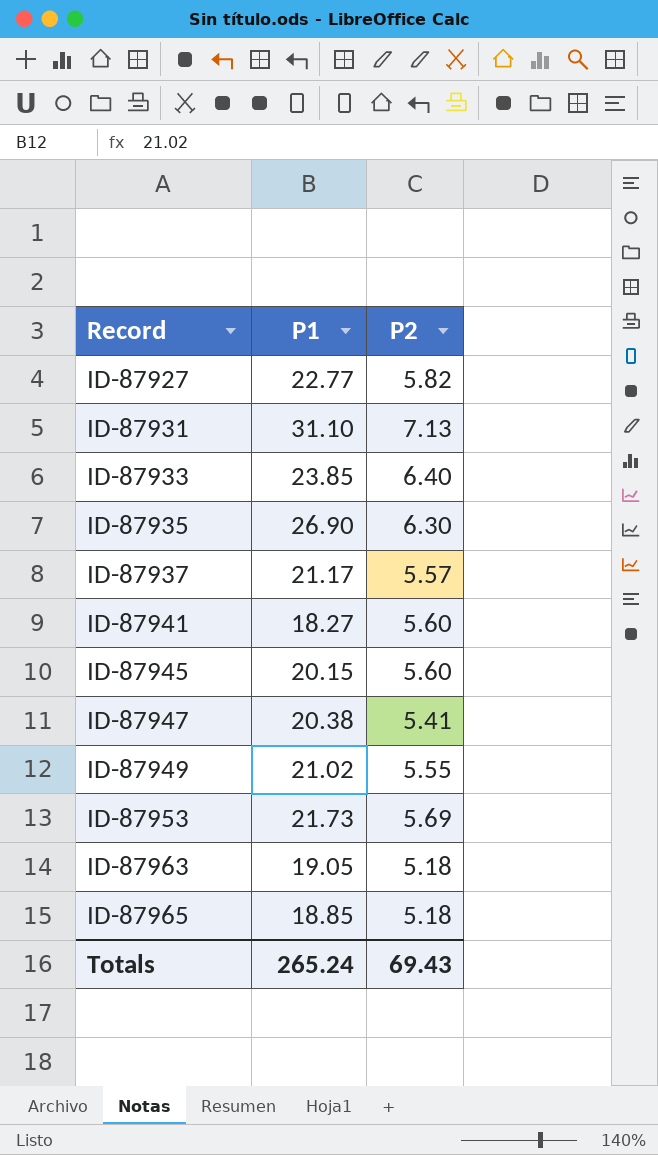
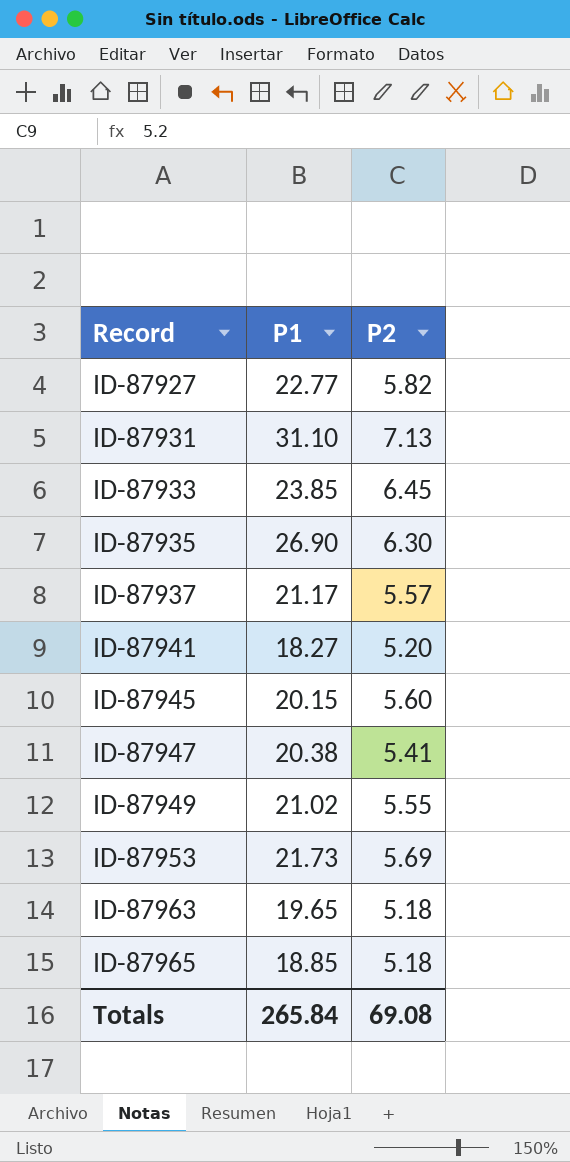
ID-87933 | P2: 6.40 -> 6.45
ID-87941 | P2: 5.60 -> 5.20
ID-87963 | P1: 19.05 -> 19.65
Totals | P1: 265.24 -> 265.84
Totals | P2: 69.43 -> 69.08

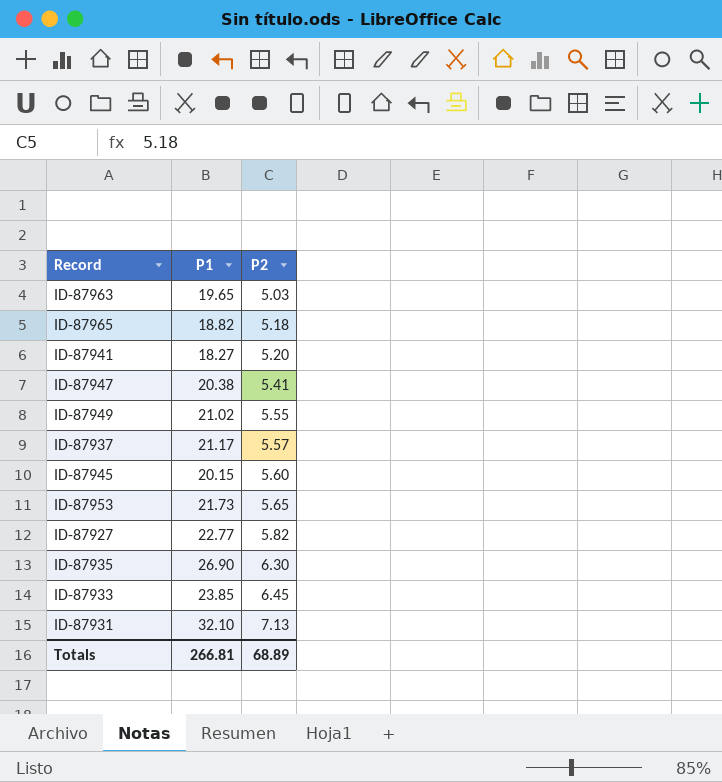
row order: Record ascending -> P2 ascending
ID-87963 | P2: 5.18 -> 5.03
ID-87965 | P1: 18.85 -> 18.82
ID-87953 | P2: 5.69 -> 5.65
ID-87931 | P1: 31.10 -> 32.10
Totals | P1: 265.84 -> 266.81
Totals | P2: 69.08 -> 68.89

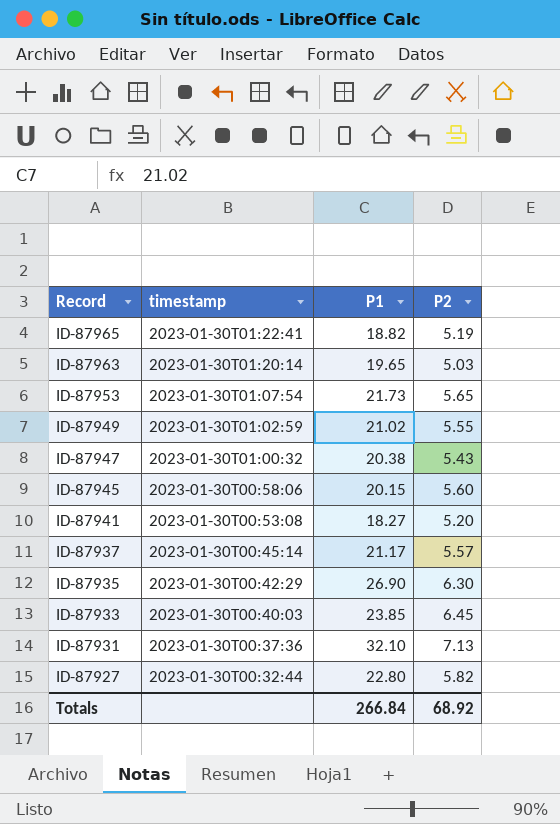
row order: P2 ascending -> Record descending
column timestamp | position: none -> 2
ID-87965 | P2: 5.18 -> 5.19
ID-87947 | P2: 5.41 -> 5.43
ID-87927 | P1: 22.77 -> 22.80
Totals | P1: 266.81 -> 266.84
Totals | P2: 68.89 -> 68.92

